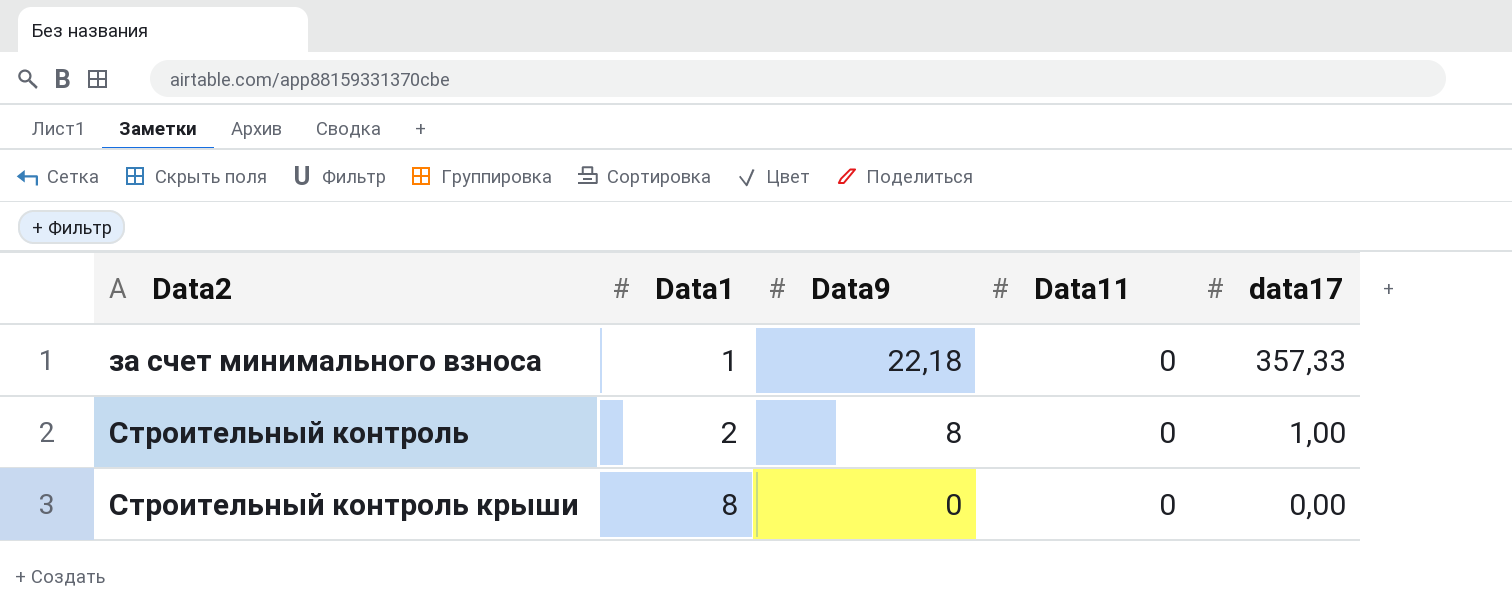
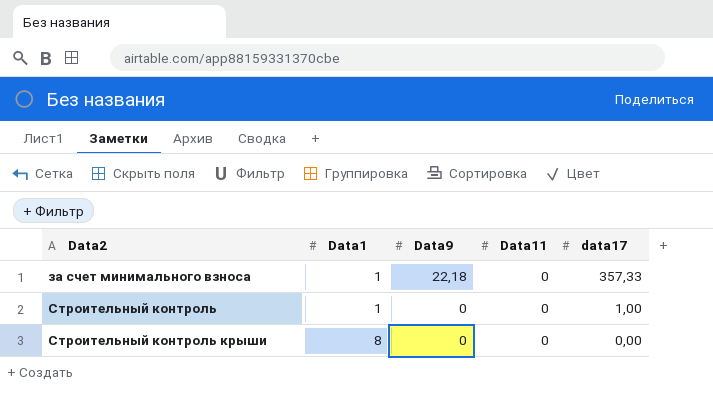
Строительный контроль | Data1: 2 -> 1
Строительный контроль | Data9: 8 -> 0

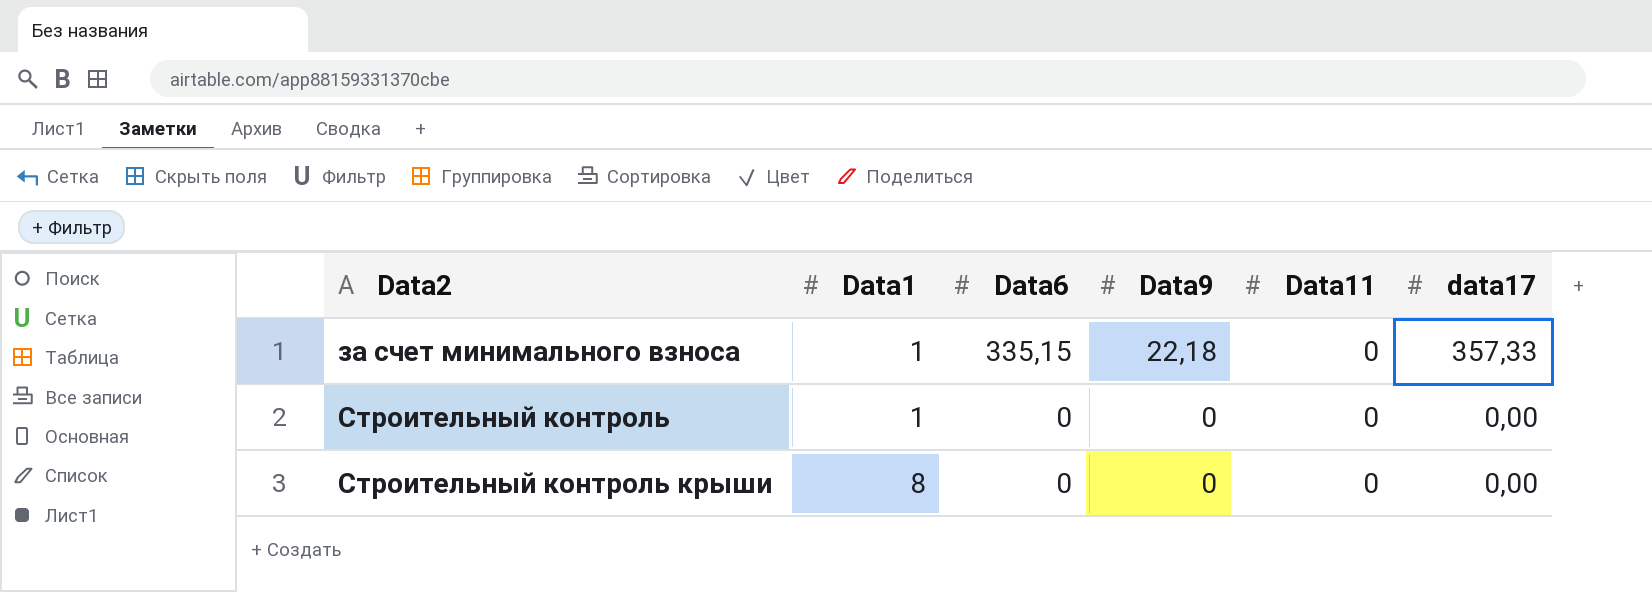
column Data6 | position: none -> 3
Строительный контроль | data17: 1,00 -> 0,00

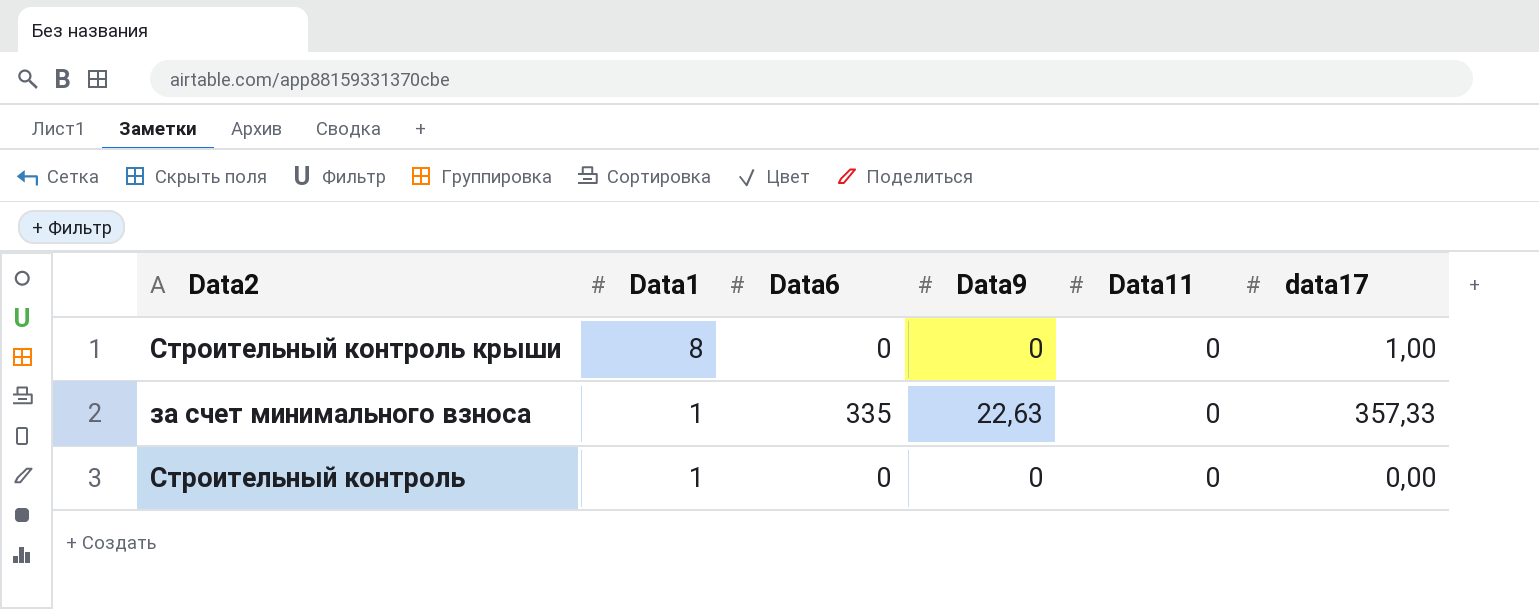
row order: Data2 ascending -> Data1 descending
Строительный контроль крыши | data17: 0,00 -> 1,00
за счет минимального взноса | Data6: 335,15 -> 335
за счет минимального взноса | Data9: 22,18 -> 22,63

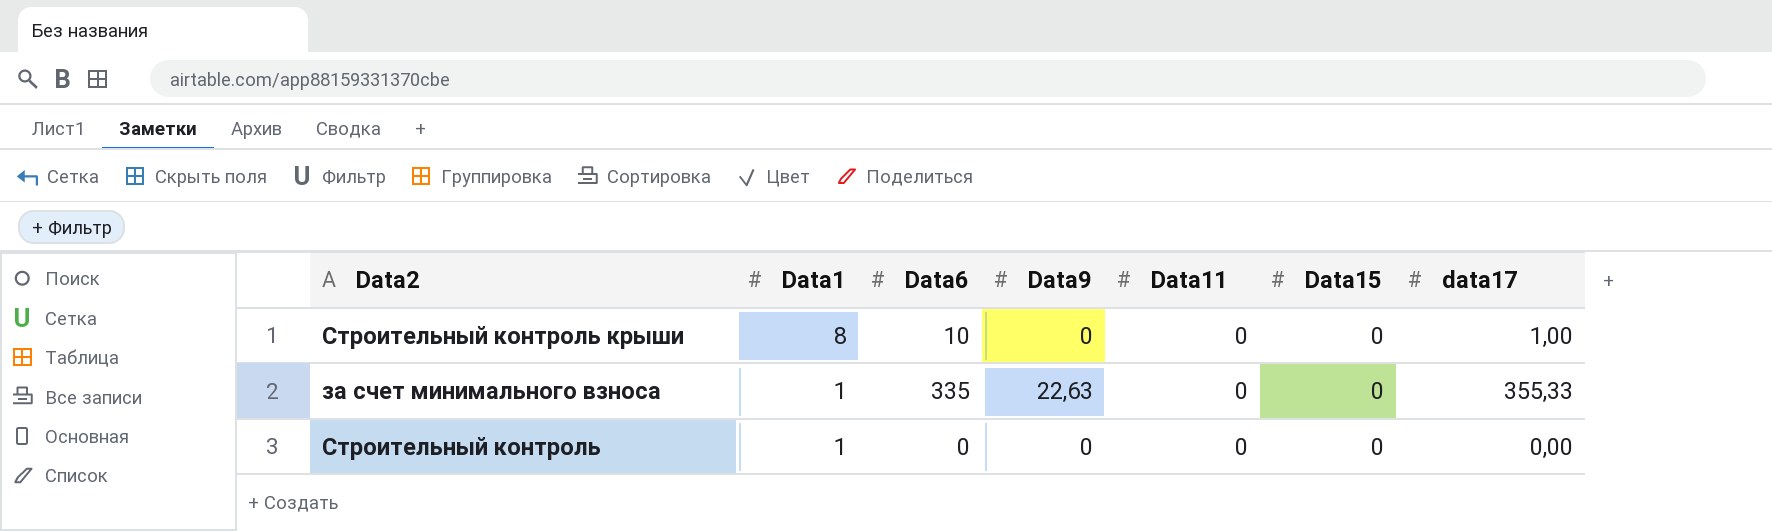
column Data15 | position: none -> 6
Строительный контроль крыши | Data6: 0 -> 10
за счет минимального взноса | data17: 357,33 -> 355,33

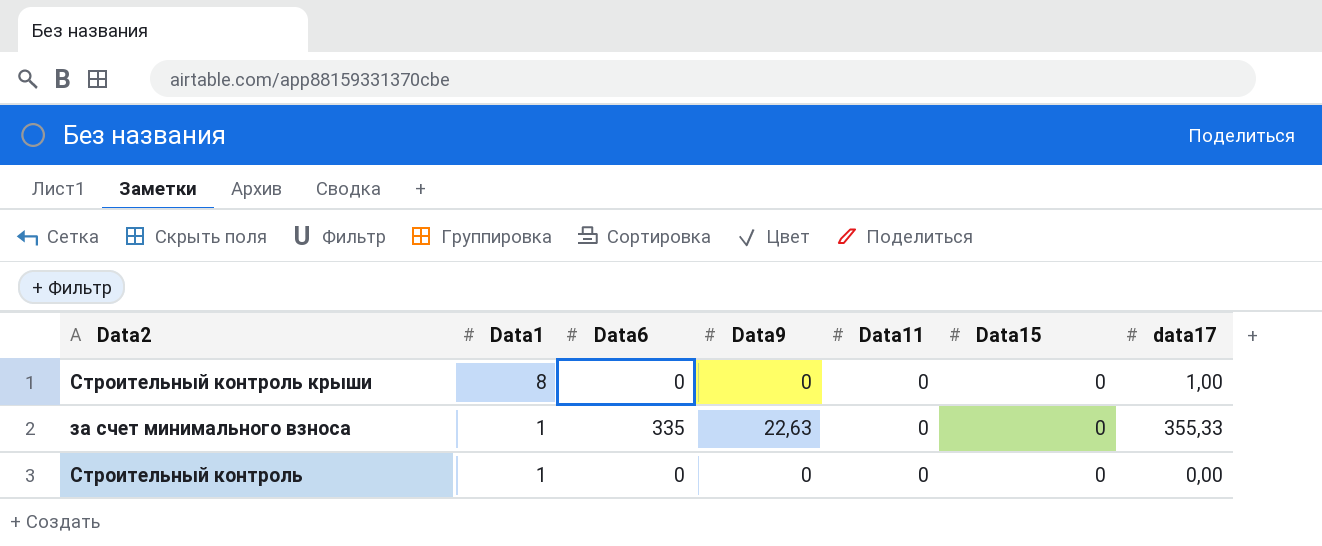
Строительный контроль крыши | Data6: 10 -> 0

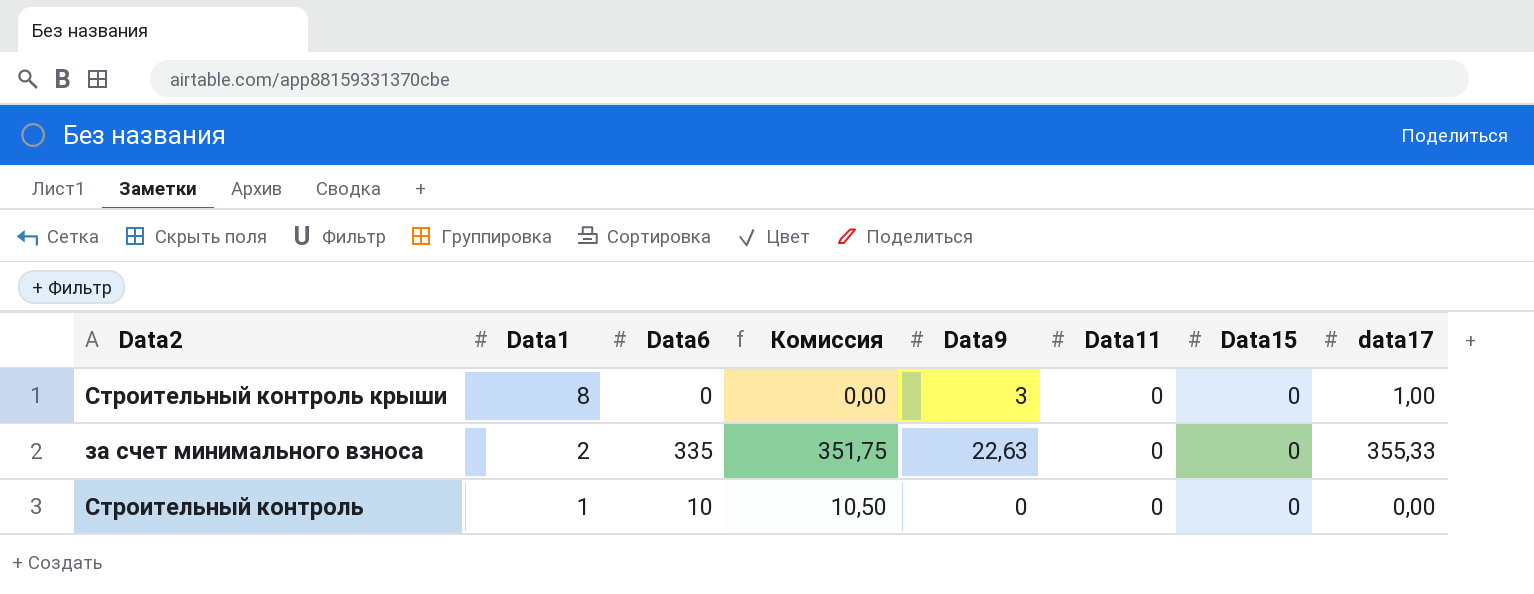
column Комиссия | formula: none -> [Data6] * 1,05
Строительный контроль крыши | Data9: 0 -> 3
за счет минимального взноса | Data1: 1 -> 2
Строительный контроль | Data6: 0 -> 10

